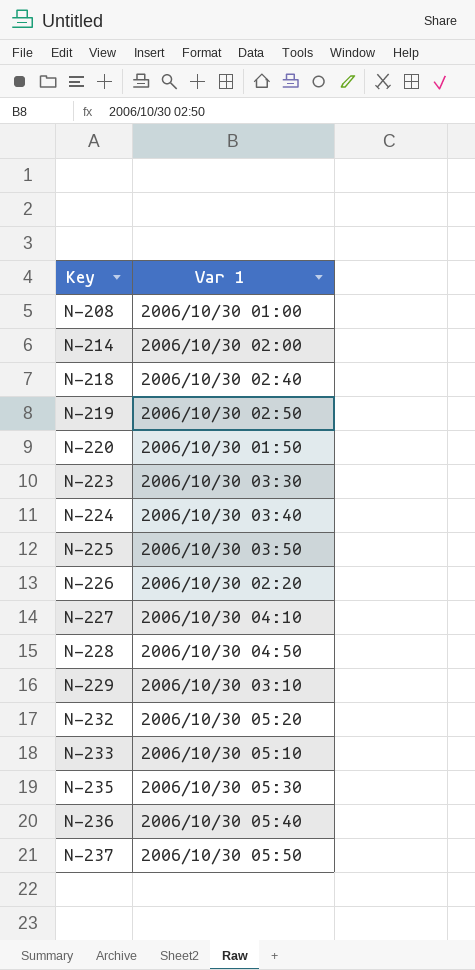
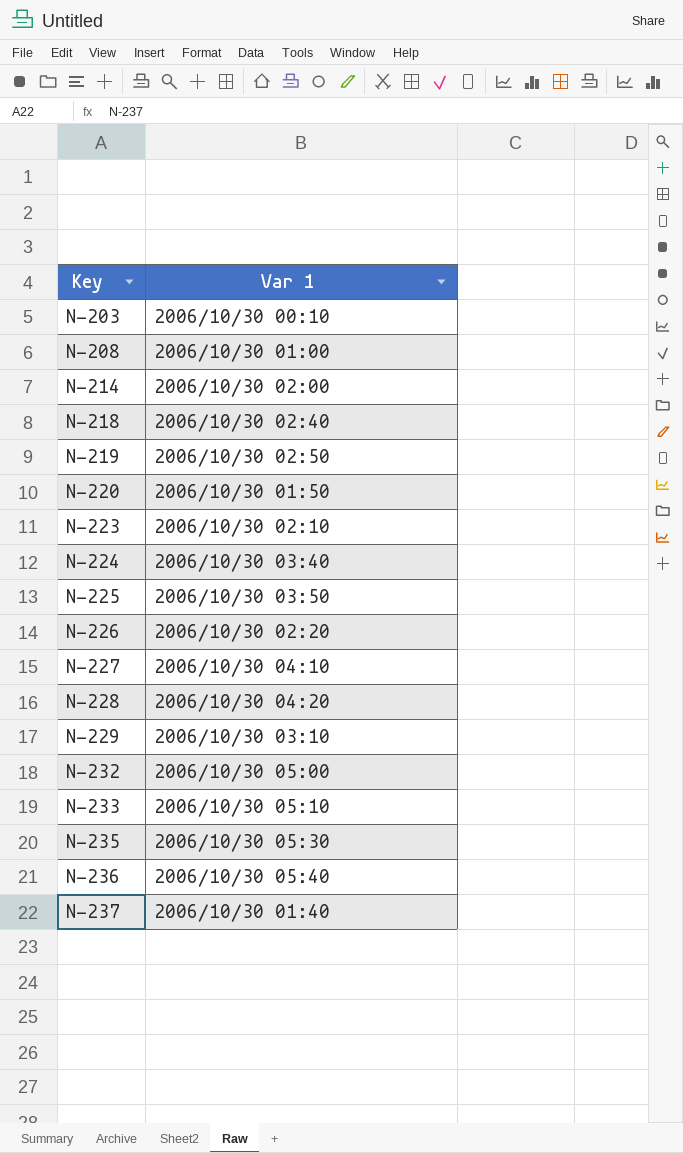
row N-203: none -> 2006/10/30 00:10
N-223 | Var 1: 2006/10/30 03:30 -> 2006/10/30 02:10
N-228 | Var 1: 2006/10/30 04:50 -> 2006/10/30 04:20
N-232 | Var 1: 2006/10/30 05:20 -> 2006/10/30 05:00
N-237 | Var 1: 2006/10/30 05:50 -> 2006/10/30 01:40

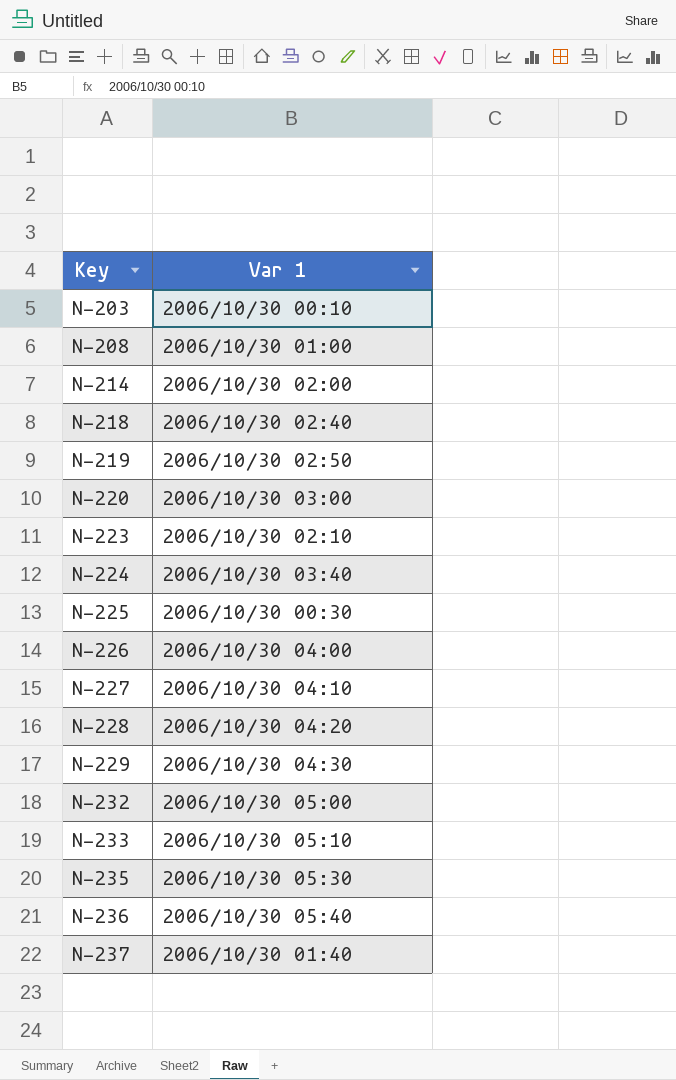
N-220 | Var 1: 2006/10/30 01:50 -> 2006/10/30 03:00
N-225 | Var 1: 2006/10/30 03:50 -> 2006/10/30 00:30
N-226 | Var 1: 2006/10/30 02:20 -> 2006/10/30 04:00
N-229 | Var 1: 2006/10/30 03:10 -> 2006/10/30 04:30

